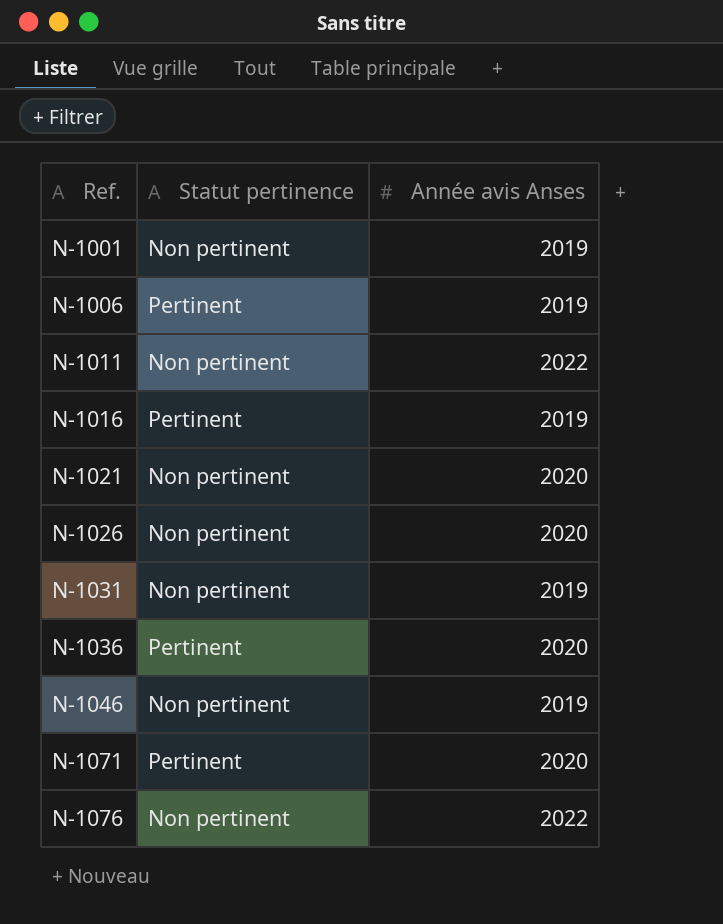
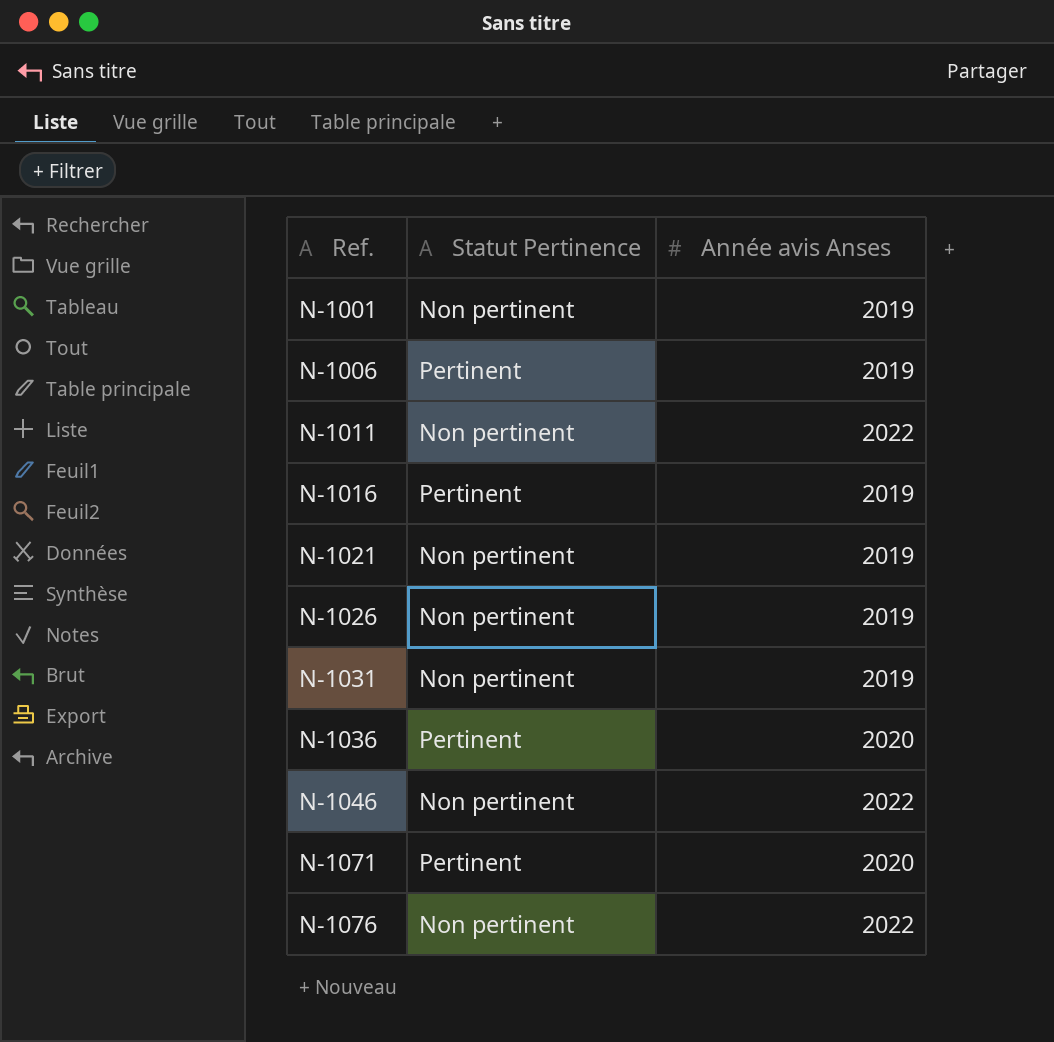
column name: Statut pertinence -> Statut Pertinence
N-1021 | Année avis Anses: 2020 -> 2019
N-1026 | Année avis Anses: 2020 -> 2019
N-1046 | Année avis Anses: 2019 -> 2022

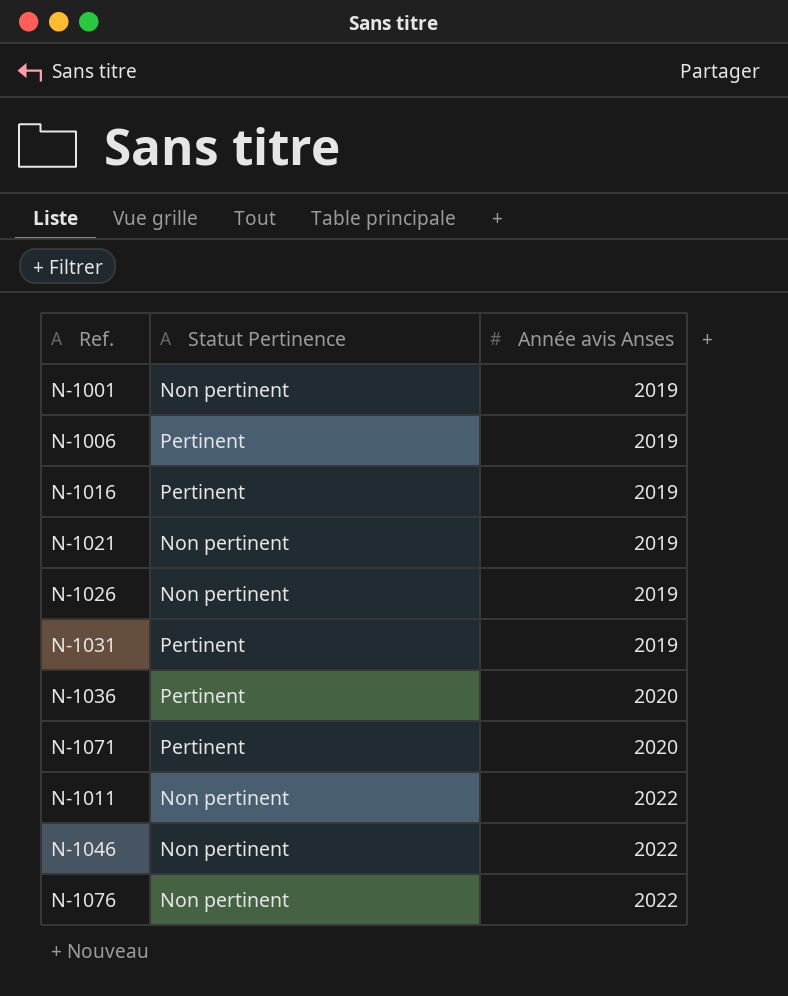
row order: Ref. ascending -> Année avis Anses ascending
N-1031 | Statut Pertinence: Non pertinent -> Pertinent

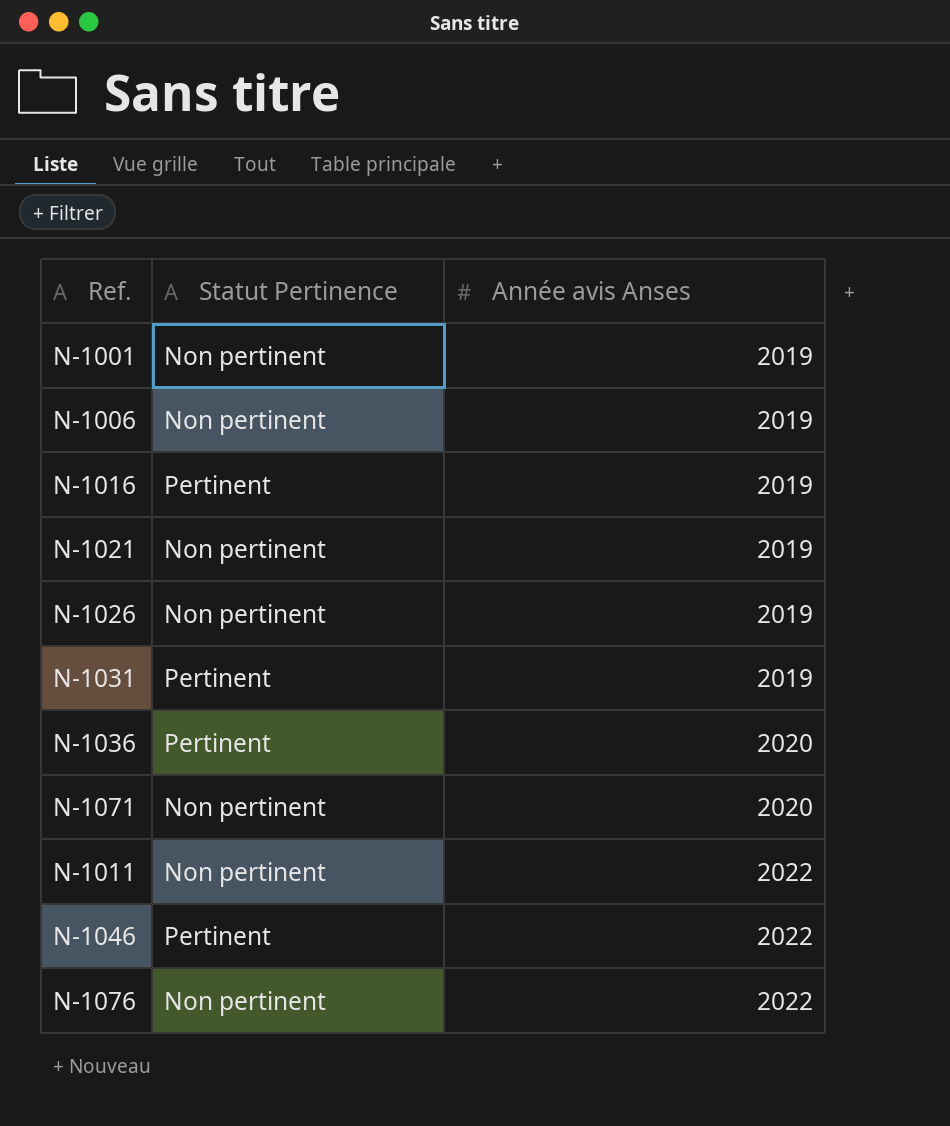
N-1006 | Statut Pertinence: Pertinent -> Non pertinent
N-1071 | Statut Pertinence: Pertinent -> Non pertinent
N-1046 | Statut Pertinence: Non pertinent -> Pertinent

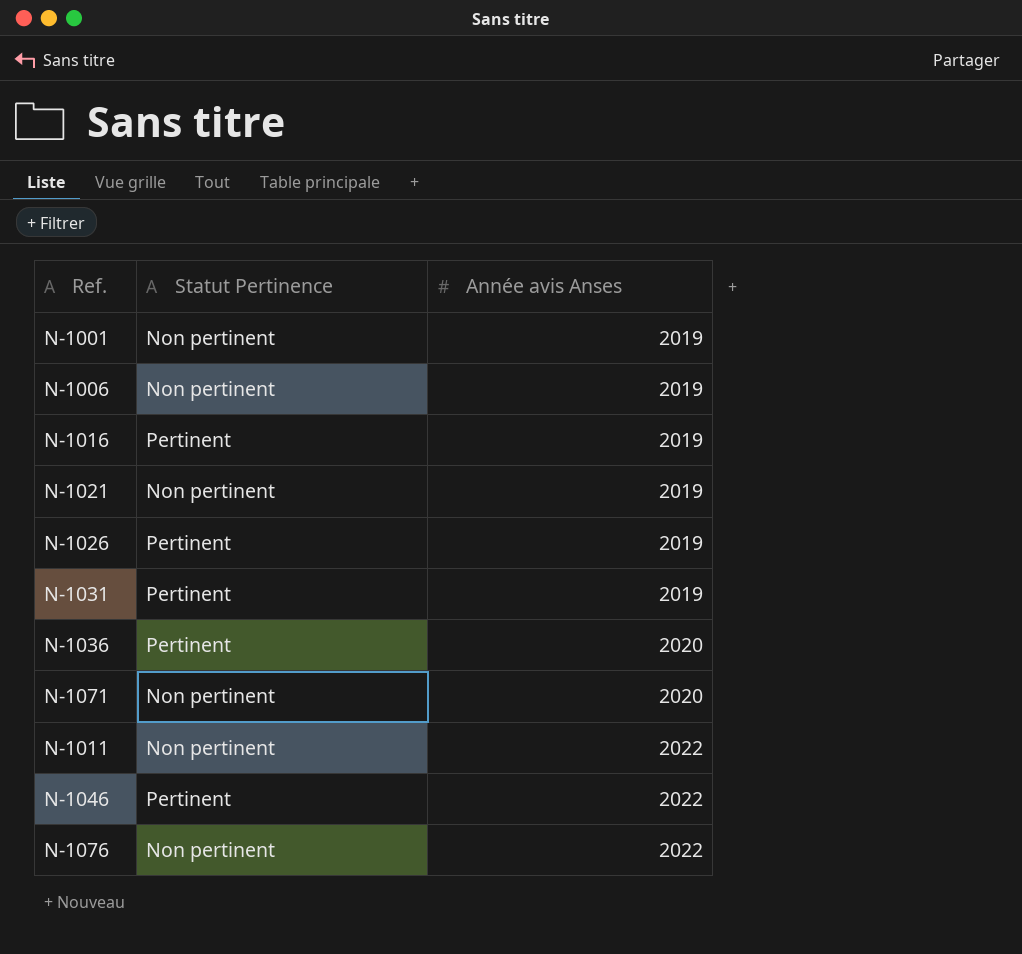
N-1026 | Statut Pertinence: Non pertinent -> Pertinent

